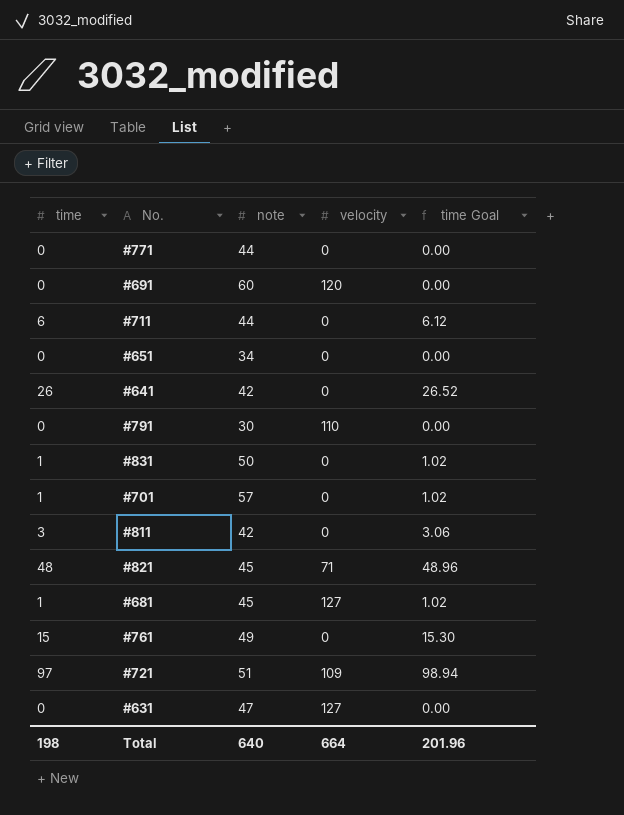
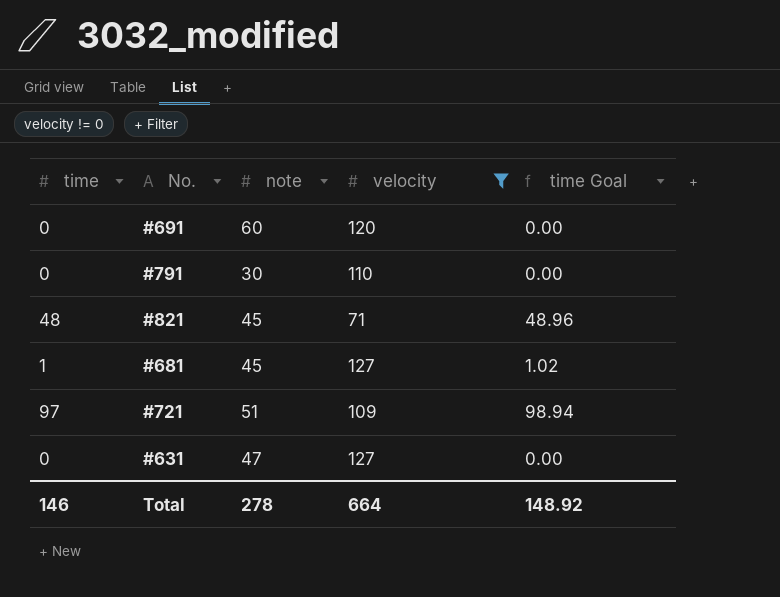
filter: none -> velocity != 0
Total | time: 198 -> 146
Total | note: 640 -> 278
Total | time Goal: 201.96 -> 148.92

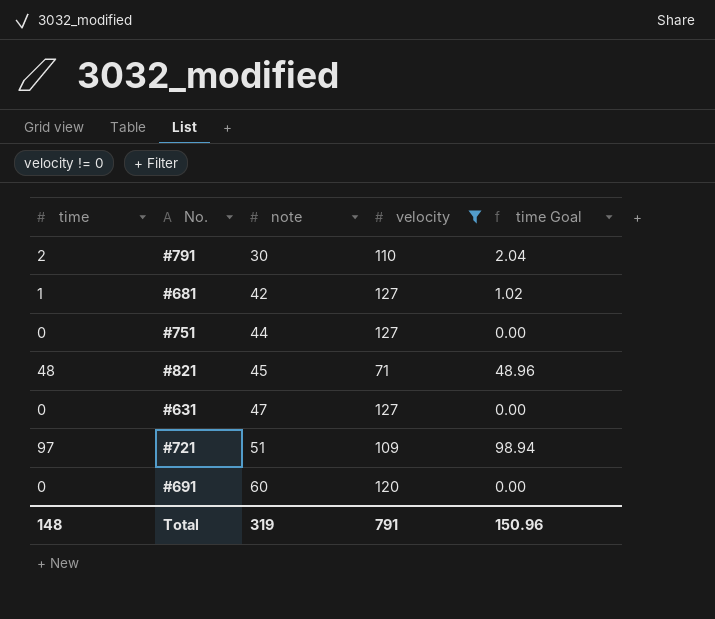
row order: none -> note ascending
#791 | time: 0 -> 2
#791 | time Goal: 0.00 -> 2.04
#681 | note: 45 -> 42
row #751: none -> 0 | 44 | 127 | 0.00
Total | time: 146 -> 148
Total | note: 278 -> 319
Total | velocity: 664 -> 791
Total | time Goal: 148.92 -> 150.96

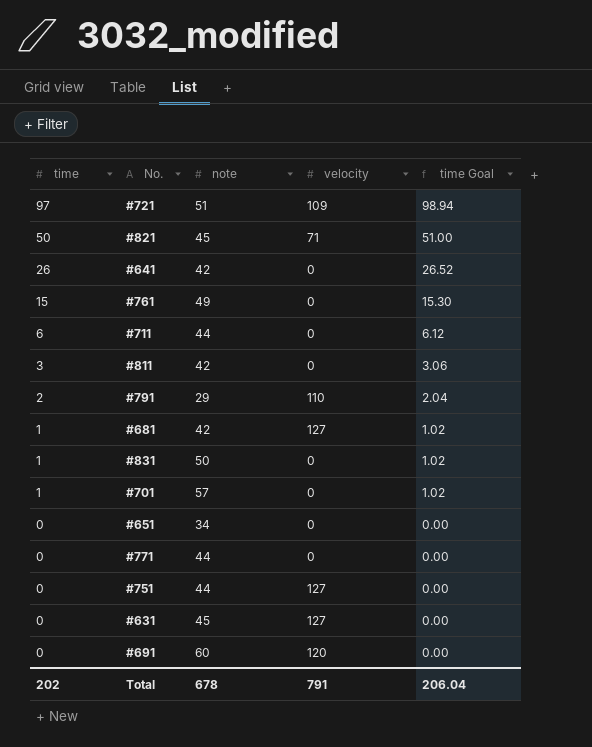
filter: velocity != 0 -> none
row order: note ascending -> time descending
#821 | time: 48 -> 50
#821 | time Goal: 48.96 -> 51.00
#791 | note: 30 -> 29
#631 | note: 47 -> 45
Total | time: 148 -> 202
Total | note: 319 -> 678
Total | time Goal: 150.96 -> 206.04

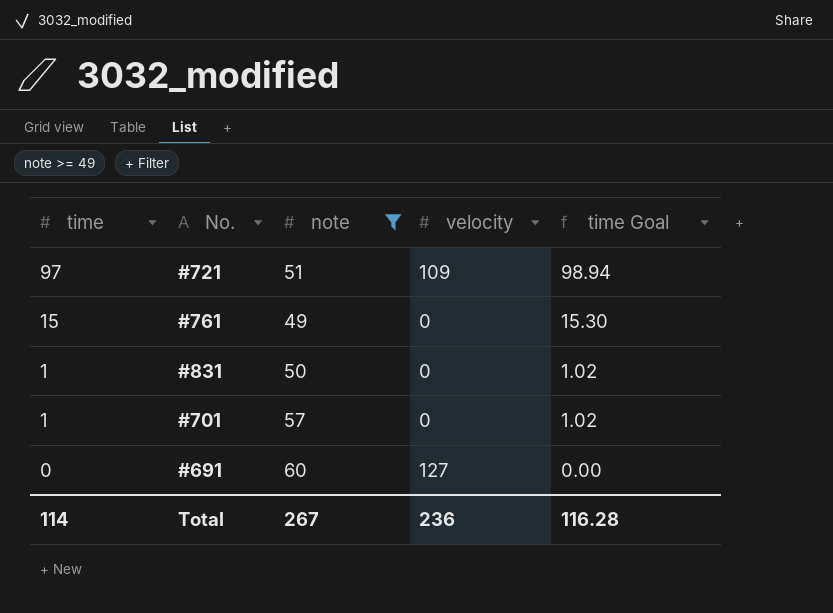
filter: none -> note >= 49
#691 | velocity: 120 -> 127
Total | time: 202 -> 114
Total | note: 678 -> 267
Total | velocity: 791 -> 236
Total | time Goal: 206.04 -> 116.28

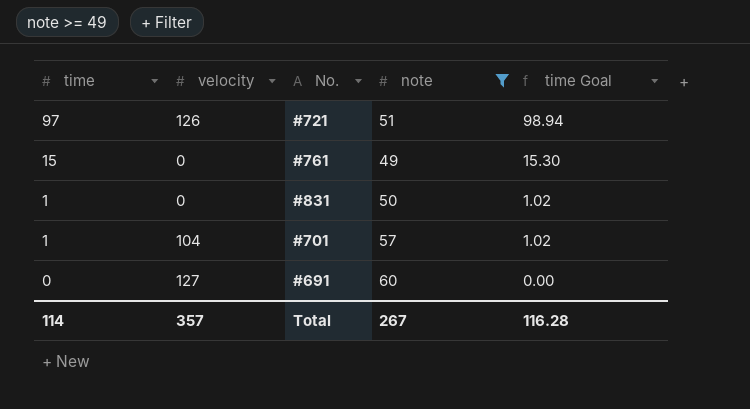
column velocity | position: 4 -> 2
#721 | velocity: 109 -> 126
#701 | velocity: 0 -> 104
Total | velocity: 236 -> 357

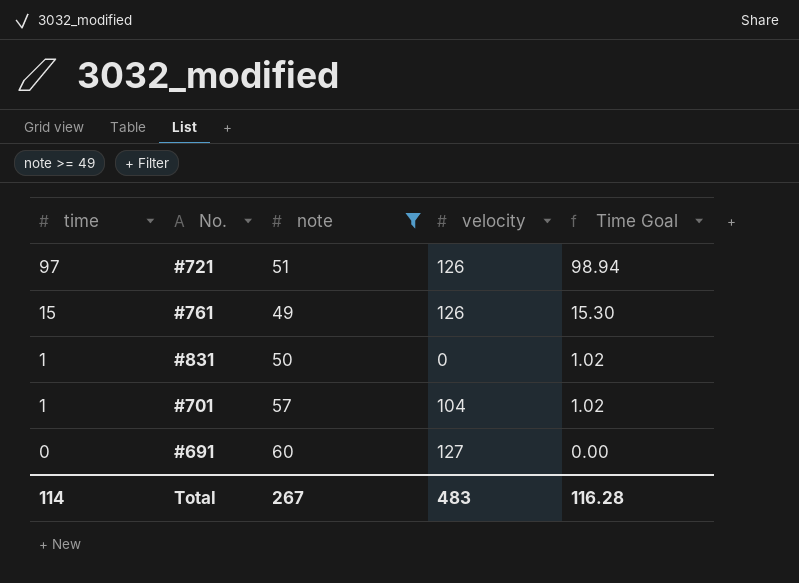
column velocity | position: 2 -> 4
column name: time Goal -> Time Goal
#761 | velocity: 0 -> 126
Total | velocity: 357 -> 483

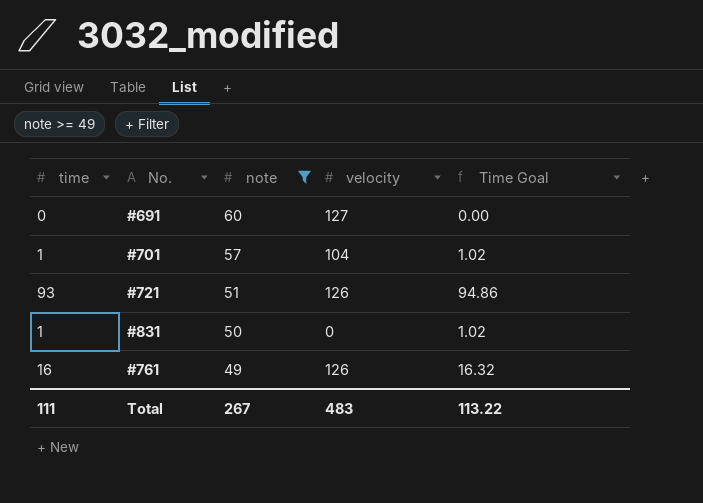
row order: time descending -> note descending
#721 | time: 97 -> 93
#721 | Time Goal: 98.94 -> 94.86
#761 | time: 15 -> 16
#761 | Time Goal: 15.30 -> 16.32
Total | time: 114 -> 111
Total | Time Goal: 116.28 -> 113.22

